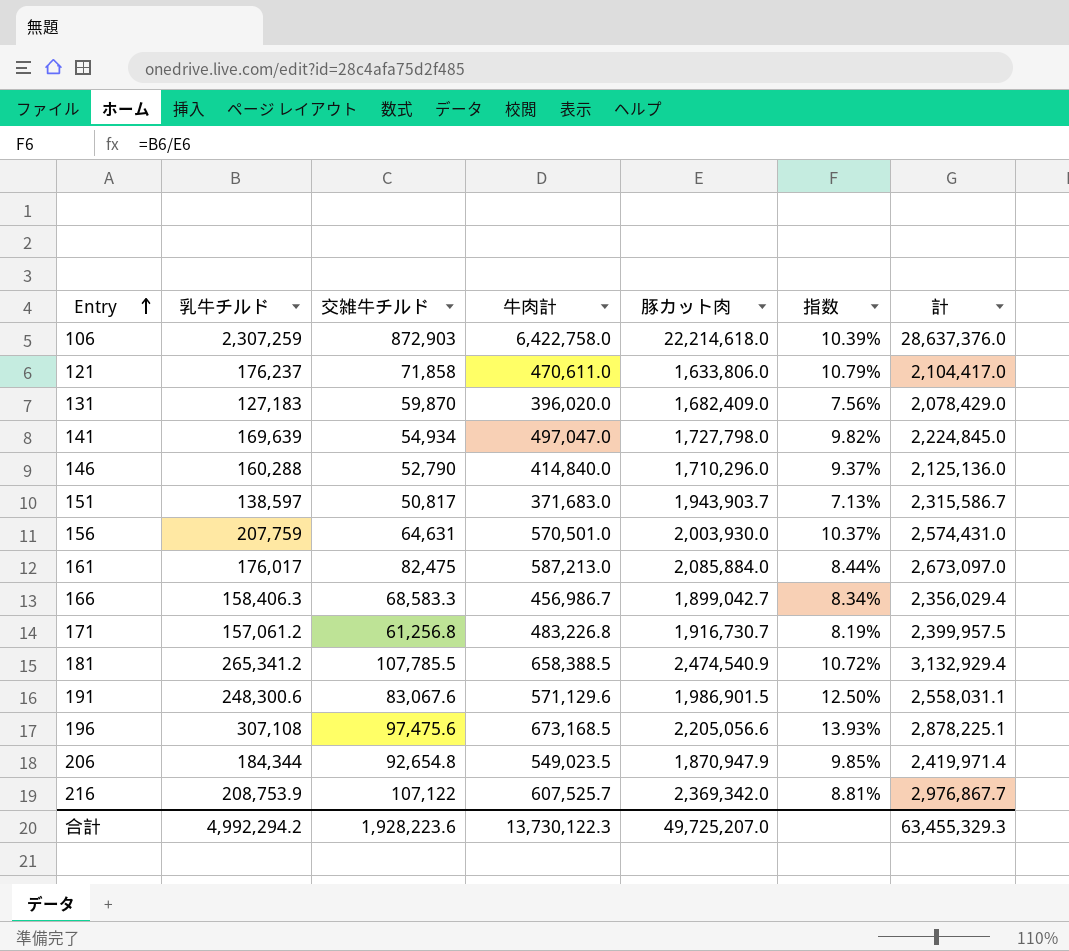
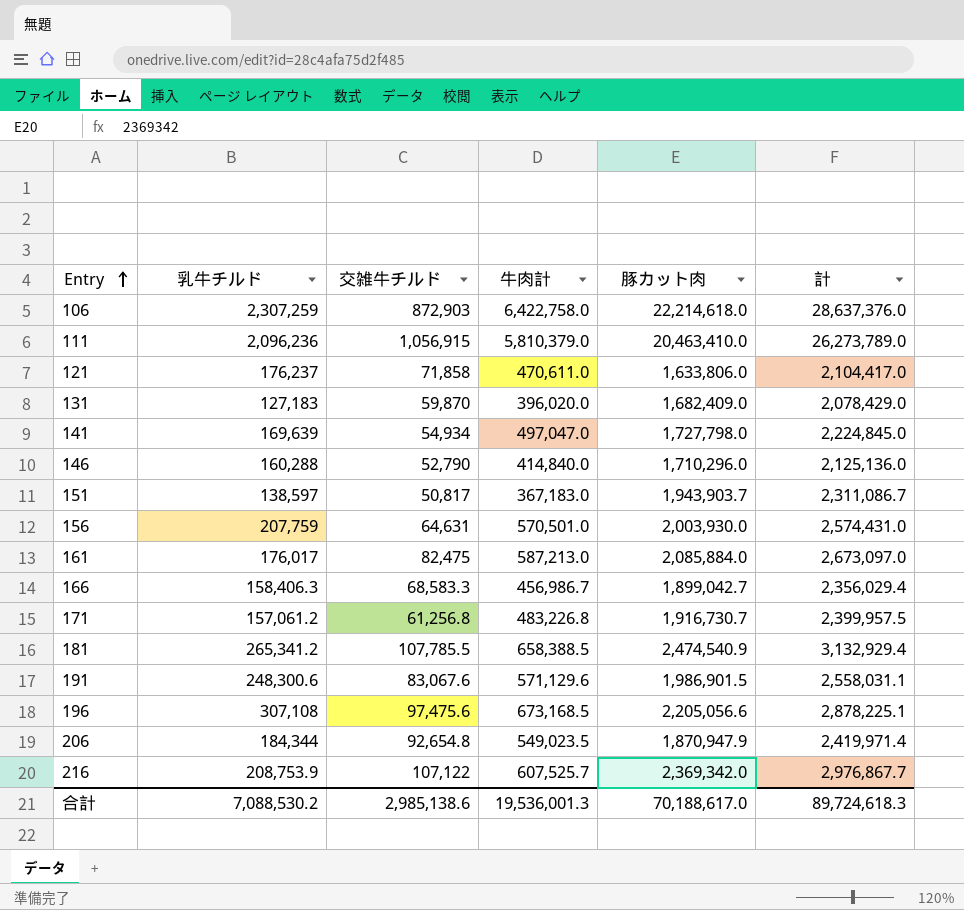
column 指数 | formula: [乳牛チルド] / [豚カット肉] -> none
row 111: none -> 2,096,236 | 1,056,915 | 5,810,379.0 | 20,463,410.0 | 26,273,789.0
151 | 牛肉計: 371,683.0 -> 367,183.0
151 | 計: 2,315,586.7 -> 2,311,086.7
合計 | 乳牛チルド: 4,992,294.2 -> 7,088,530.2
合計 | 交雑牛チルド: 1,928,223.6 -> 2,985,138.6
合計 | 牛肉計: 13,730,122.3 -> 19,536,001.3
合計 | 豚カット肉: 49,725,207.0 -> 70,188,617.0
合計 | 計: 63,455,329.3 -> 89,724,618.3

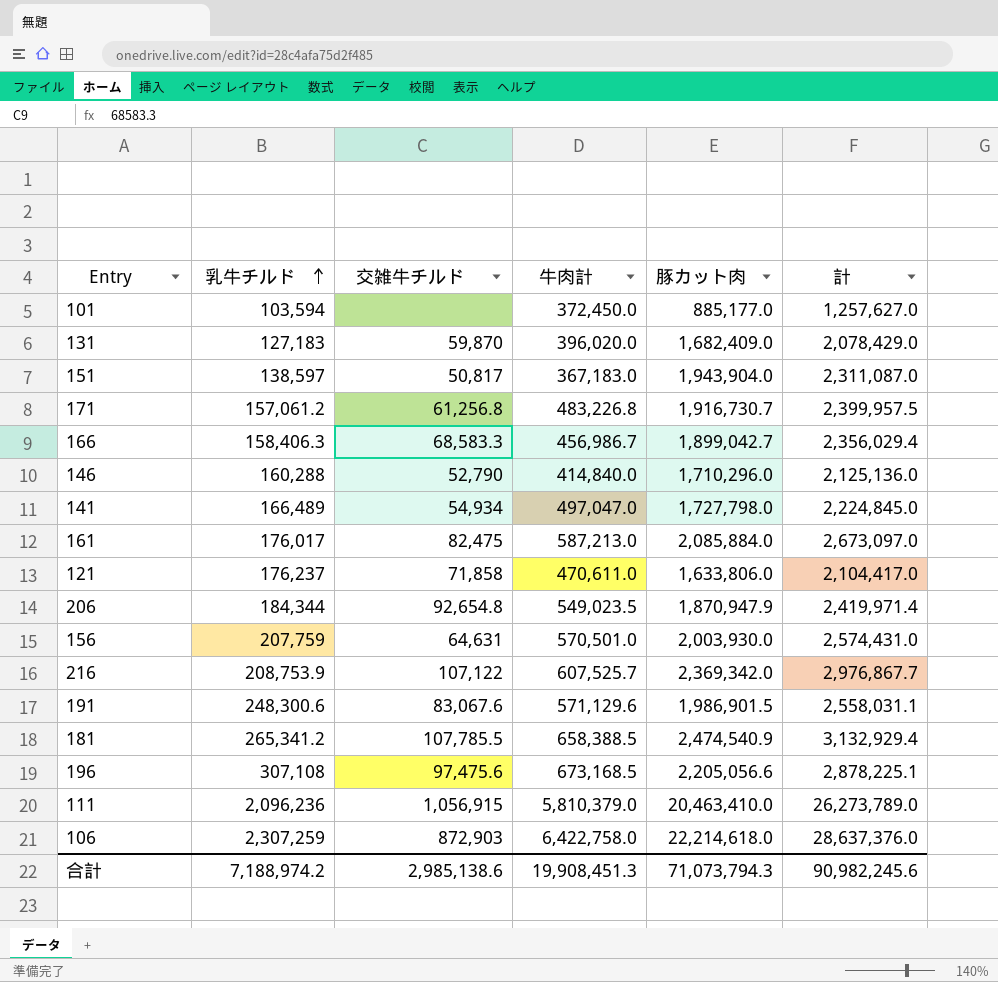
row order: Entry ascending -> 乳牛チルド ascending
row 101: none -> 103,594 | none | 372,450.0 | 885,177.0 | 1,257,627.0
151 | 豚カット肉: 1,943,903.7 -> 1,943,904.0
151 | 計: 2,311,086.7 -> 2,311,087.0
141 | 乳牛チルド: 169,639 -> 166,489
合計 | 乳牛チルド: 7,088,530.2 -> 7,188,974.2
合計 | 牛肉計: 19,536,001.3 -> 19,908,451.3
合計 | 豚カット肉: 70,188,617.0 -> 71,073,794.3
合計 | 計: 89,724,618.3 -> 90,982,245.6

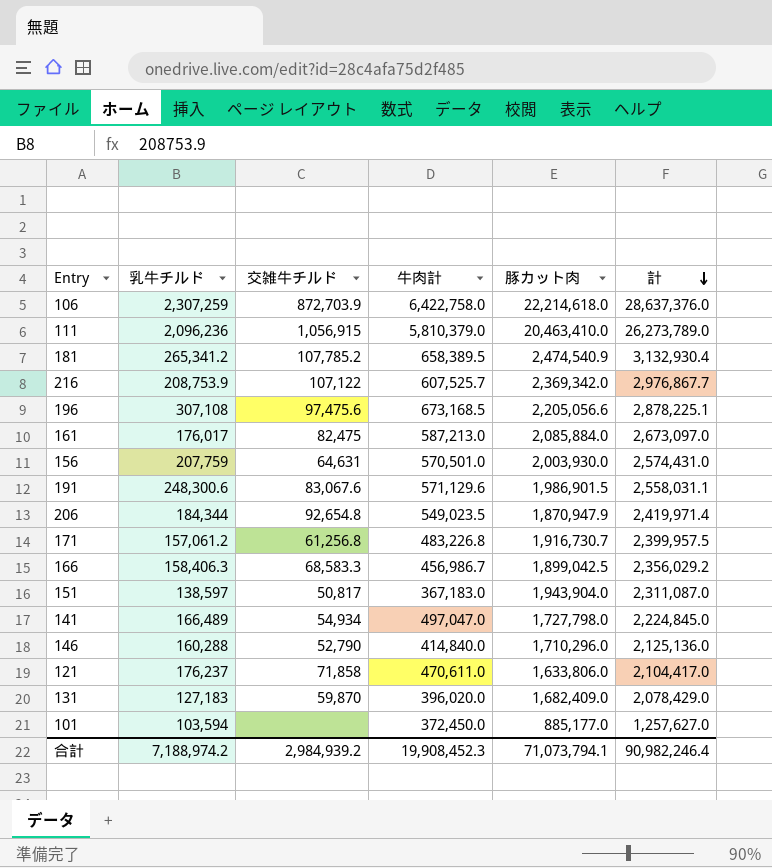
row order: 乳牛チルド ascending -> 計 descending
106 | 交雑牛チルド: 872,903 -> 872,703.9
181 | 交雑牛チルド: 107,785.5 -> 107,785.2
181 | 牛肉計: 658,388.5 -> 658,389.5
181 | 計: 3,132,929.4 -> 3,132,930.4
166 | 豚カット肉: 1,899,042.7 -> 1,899,042.5
166 | 計: 2,356,029.4 -> 2,356,029.2
合計 | 交雑牛チルド: 2,985,138.6 -> 2,984,939.2
合計 | 牛肉計: 19,908,451.3 -> 19,908,452.3
合計 | 豚カット肉: 71,073,794.3 -> 71,073,794.1
合計 | 計: 90,982,245.6 -> 90,982,246.4

